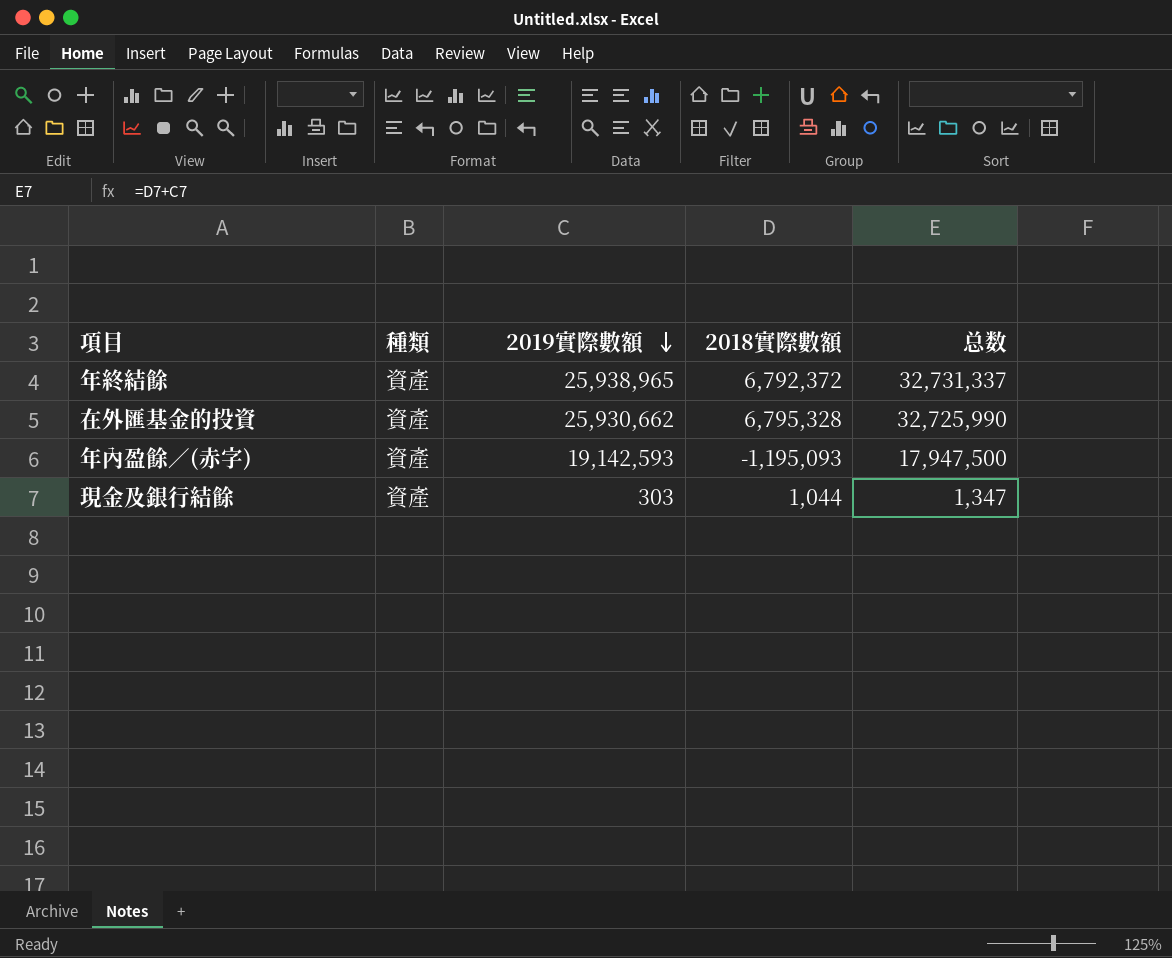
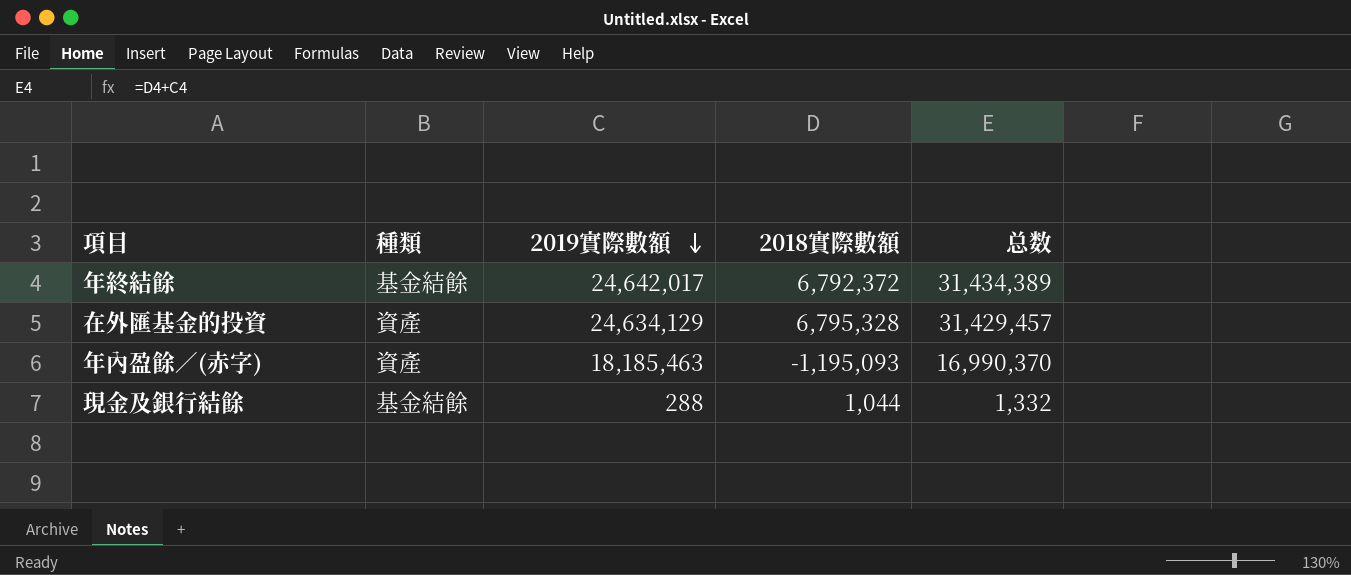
年終結餘 | 種類: 資產 -> 基金結餘
年終結餘 | 2019實際數額: 25,938,965 -> 24,642,017
年終結餘 | 总数: 32,731,337 -> 31,434,389
在外匯基金的投資 | 2019實際數額: 25,930,662 -> 24,634,129
在外匯基金的投資 | 总数: 32,725,990 -> 31,429,457
年內盈餘／(赤字) | 2019實際數額: 19,142,593 -> 18,185,463
年內盈餘／(赤字) | 总数: 17,947,500 -> 16,990,370
現金及銀行結餘 | 種類: 資產 -> 基金結餘
現金及銀行結餘 | 2019實際數額: 303 -> 288
現金及銀行結餘 | 总数: 1,347 -> 1,332

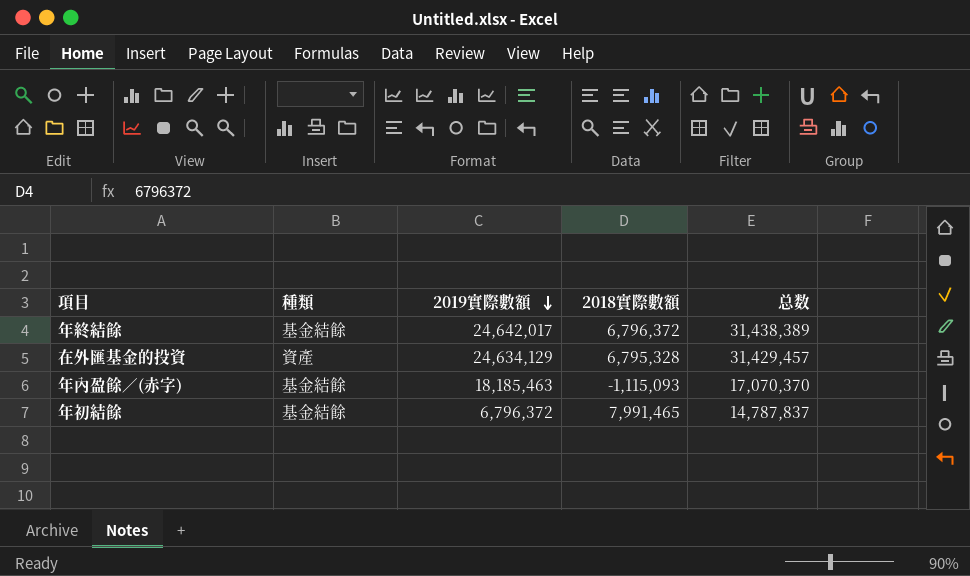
row 現金及銀行結餘: 基金結餘 | 288 | 1,044 | 1,332 -> none
年終結餘 | 2018實際數額: 6,792,372 -> 6,796,372
年終結餘 | 总数: 31,434,389 -> 31,438,389
年內盈餘／(赤字) | 種類: 資產 -> 基金結餘
年內盈餘／(赤字) | 2018實際數額: -1,195,093 -> -1,115,093
年內盈餘／(赤字) | 总数: 16,990,370 -> 17,070,370
row 年初結餘: none -> 基金結餘 | 6,796,372 | 7,991,465 | 14,787,837

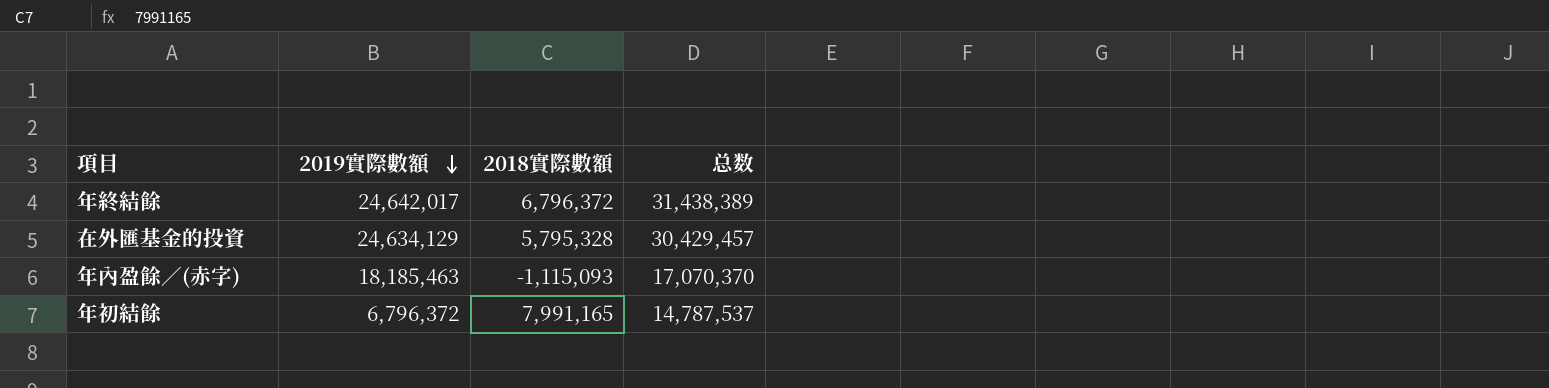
column 種類 | position: 2 -> none
在外匯基金的投資 | 2018實際數額: 6,795,328 -> 5,795,328
在外匯基金的投資 | 总数: 31,429,457 -> 30,429,457
年初結餘 | 2018實際數額: 7,991,465 -> 7,991,165
年初結餘 | 总数: 14,787,837 -> 14,787,537

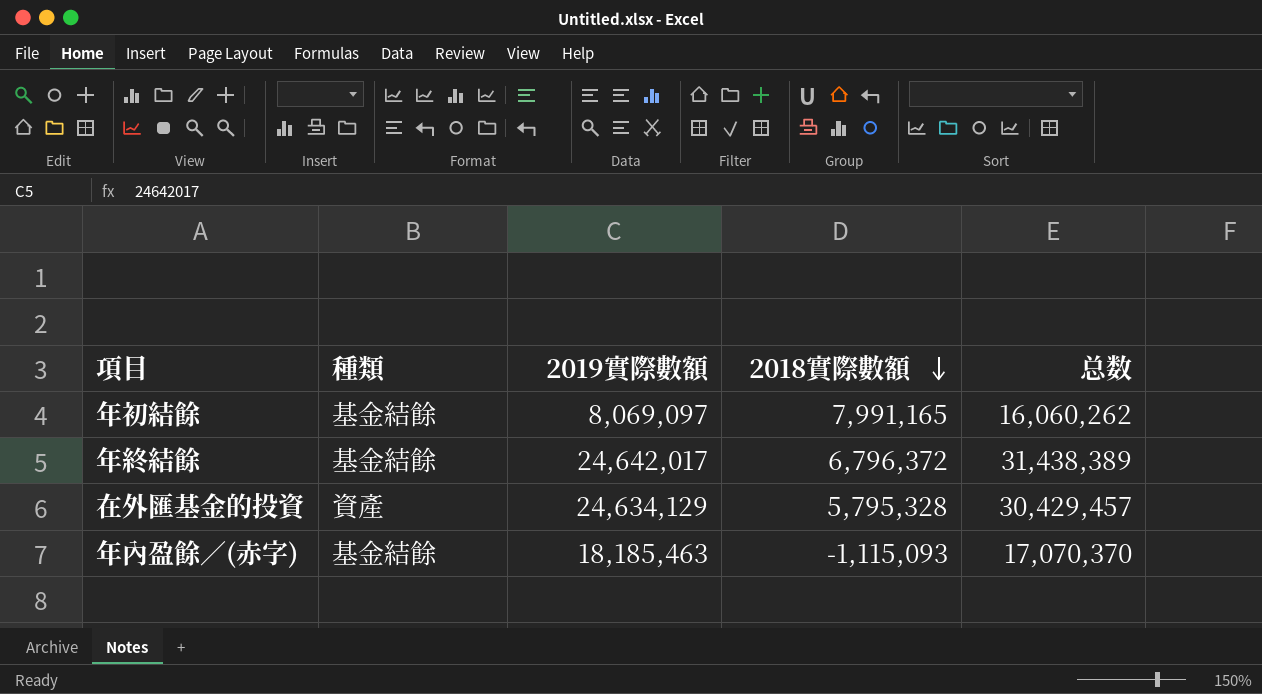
row order: 2019實際數額 descending -> 2018實際數額 descending
column 種類 | position: none -> 2
年初結餘 | 2019實際數額: 6,796,372 -> 8,069,097
年初結餘 | 总数: 14,787,537 -> 16,060,262

